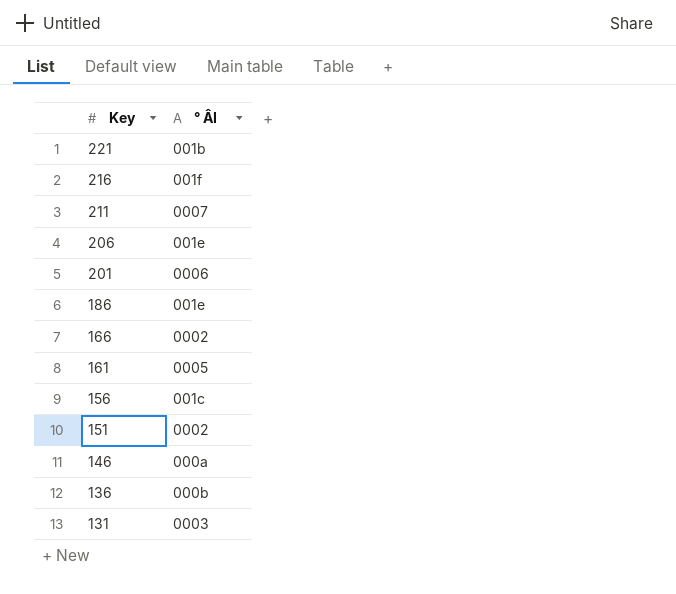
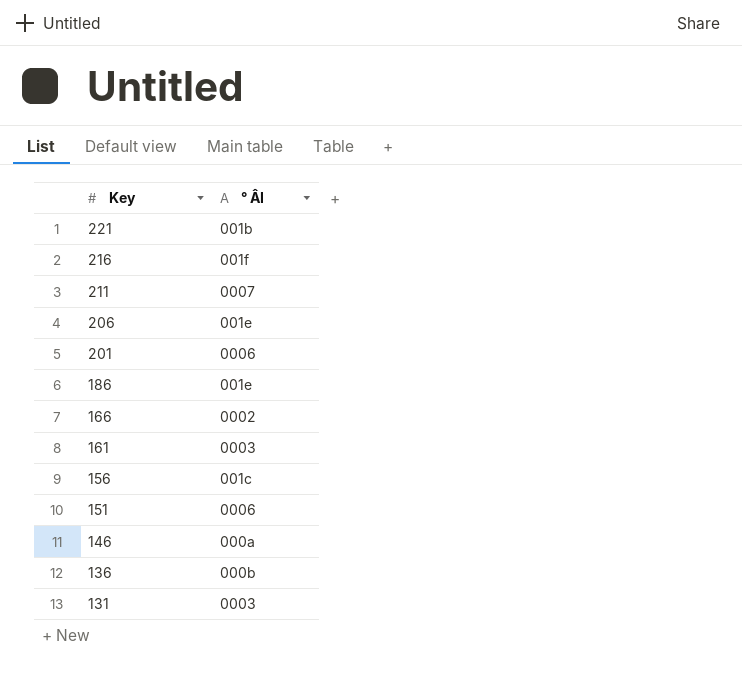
161 | ° ÂI: 0005 -> 0003
151 | ° ÂI: 0002 -> 0006

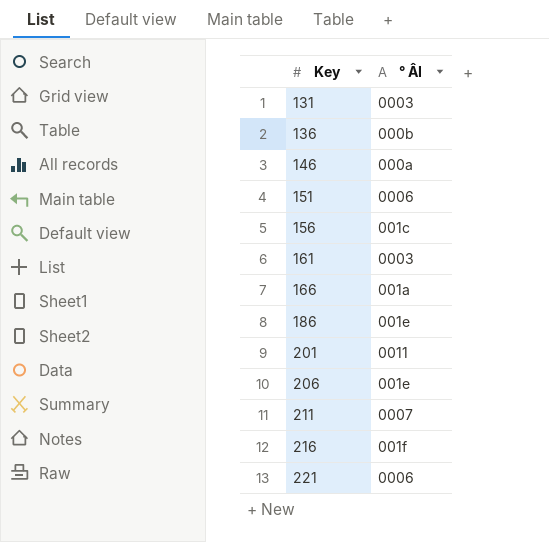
row order: Key descending -> Key ascending
166 | ° ÂI: 0002 -> 001a
201 | ° ÂI: 0006 -> 0011
221 | ° ÂI: 001b -> 0006

